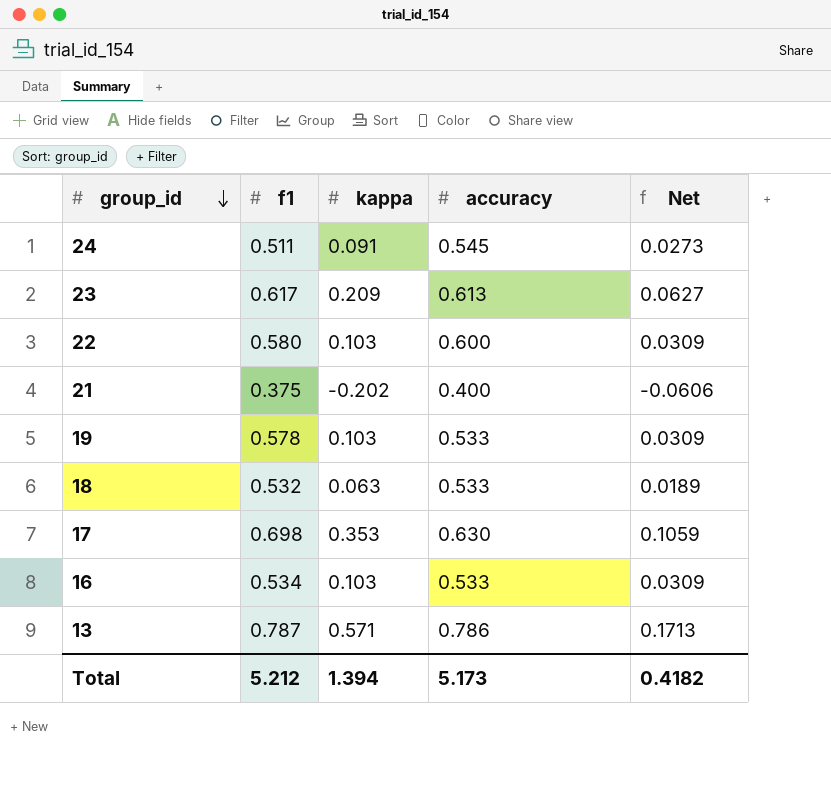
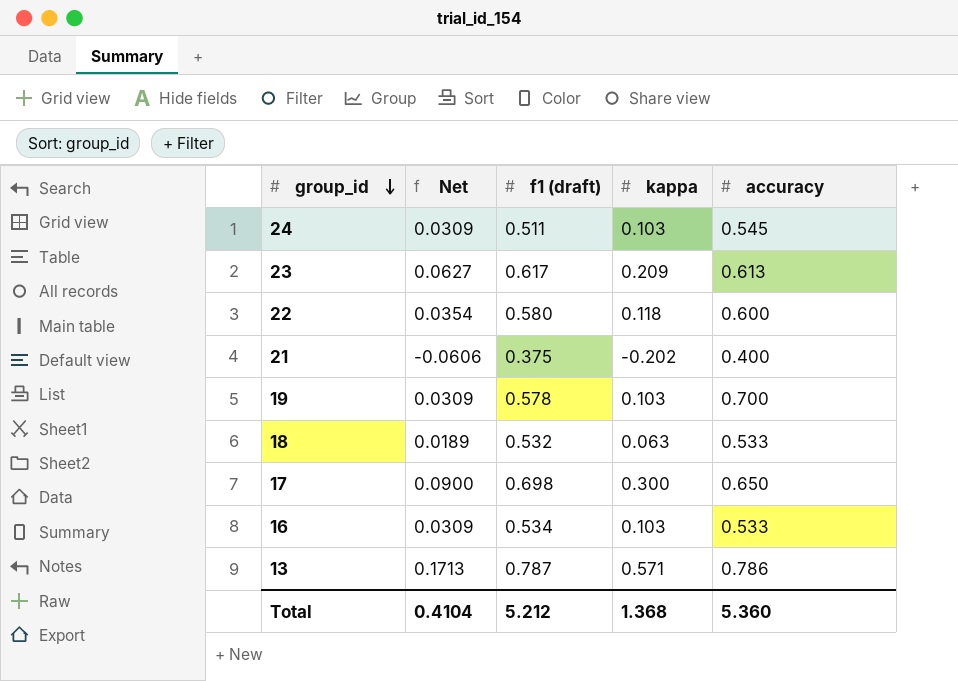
column Net | position: 5 -> 2
column name: f1 -> f1 (draft)
24 | Net: 0.0273 -> 0.0309
24 | kappa: 0.091 -> 0.103
22 | Net: 0.0309 -> 0.0354
22 | kappa: 0.103 -> 0.118
19 | accuracy: 0.533 -> 0.700
17 | Net: 0.1059 -> 0.0900
17 | kappa: 0.353 -> 0.300
17 | accuracy: 0.630 -> 0.650
Total | Net: 0.4182 -> 0.4104
Total | kappa: 1.394 -> 1.368
Total | accuracy: 5.173 -> 5.360

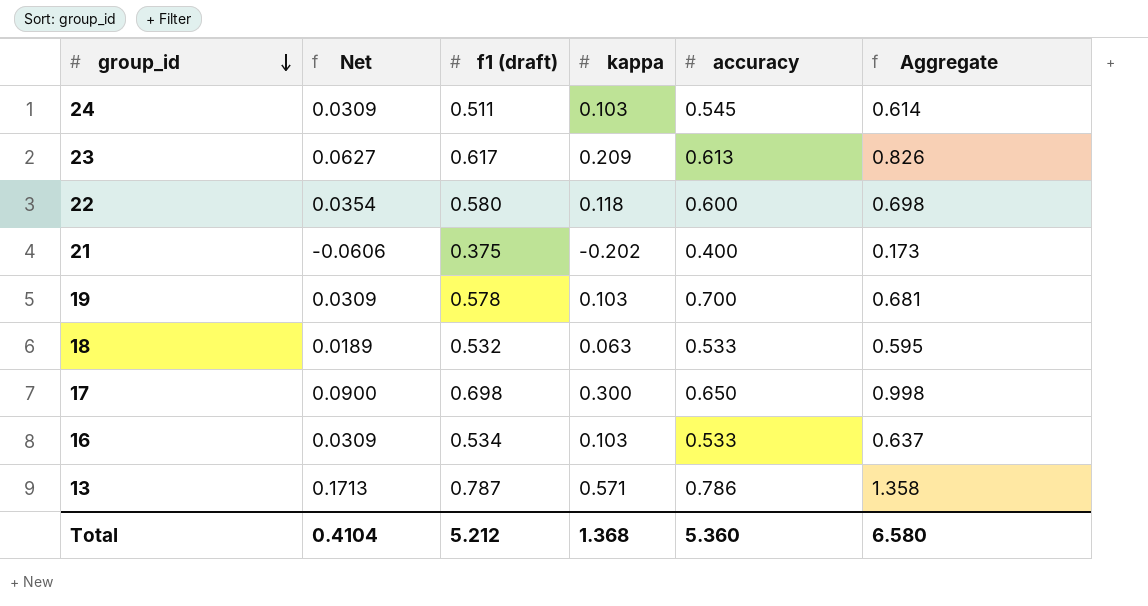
column Aggregate | formula: none -> [f1 (draft)] + [kappa]

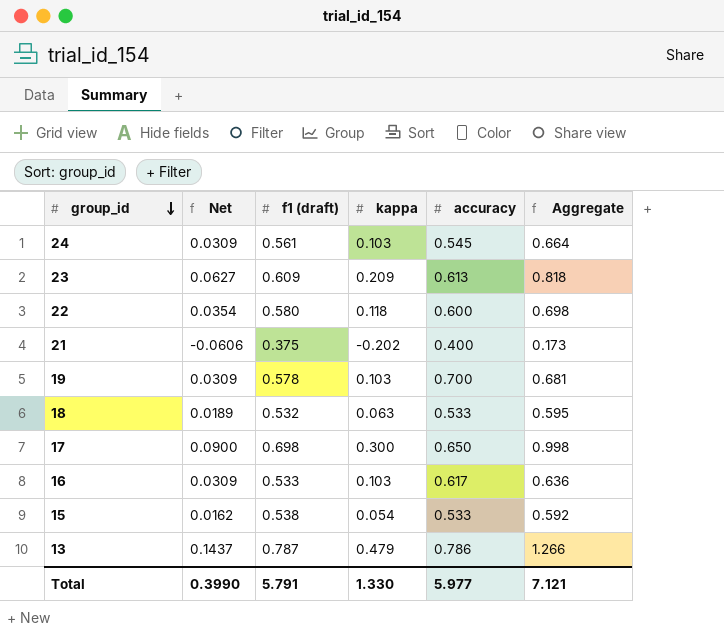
24 | f1 (draft): 0.511 -> 0.561
24 | Aggregate: 0.614 -> 0.664
23 | f1 (draft): 0.617 -> 0.609
23 | Aggregate: 0.826 -> 0.818
16 | f1 (draft): 0.534 -> 0.533
16 | accuracy: 0.533 -> 0.617
16 | Aggregate: 0.637 -> 0.636
row 15: none -> 0.0162 | 0.538 | 0.054 | 0.533 | 0.592
13 | Net: 0.1713 -> 0.1437
13 | kappa: 0.571 -> 0.479
13 | Aggregate: 1.358 -> 1.266
Total | Net: 0.4104 -> 0.3990
Total | f1 (draft): 5.212 -> 5.791
Total | kappa: 1.368 -> 1.330
Total | accuracy: 5.360 -> 5.977
Total | Aggregate: 6.580 -> 7.121

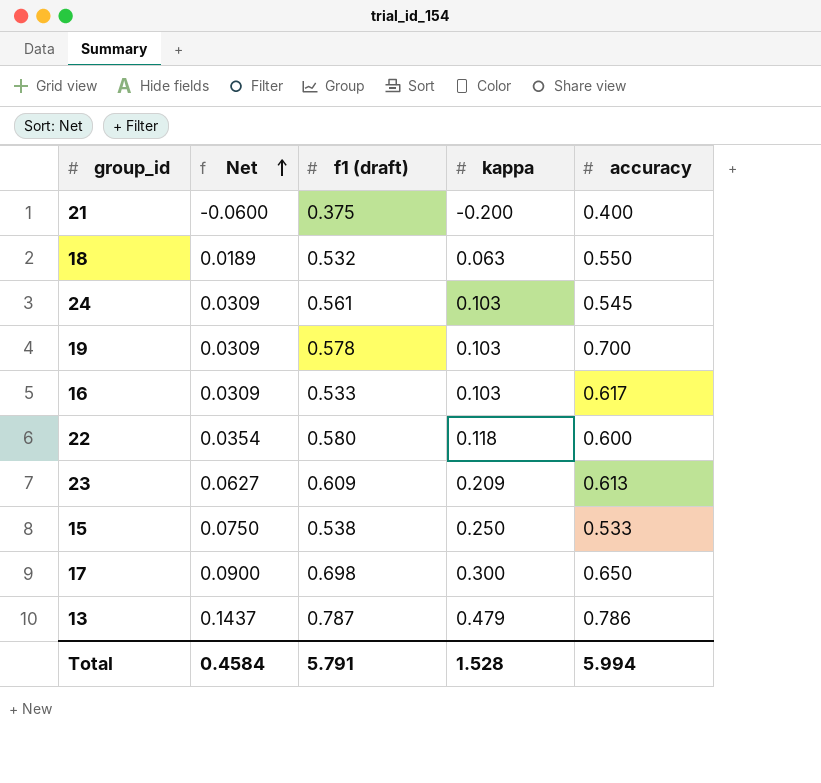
row order: group_id descending -> Net ascending
column Aggregate | formula: [f1 (draft)] + [kappa] -> none
21 | Net: -0.0606 -> -0.0600
21 | kappa: -0.202 -> -0.200
18 | accuracy: 0.533 -> 0.550
15 | Net: 0.0162 -> 0.0750
15 | kappa: 0.054 -> 0.250
Total | Net: 0.3990 -> 0.4584
Total | kappa: 1.330 -> 1.528
Total | accuracy: 5.977 -> 5.994

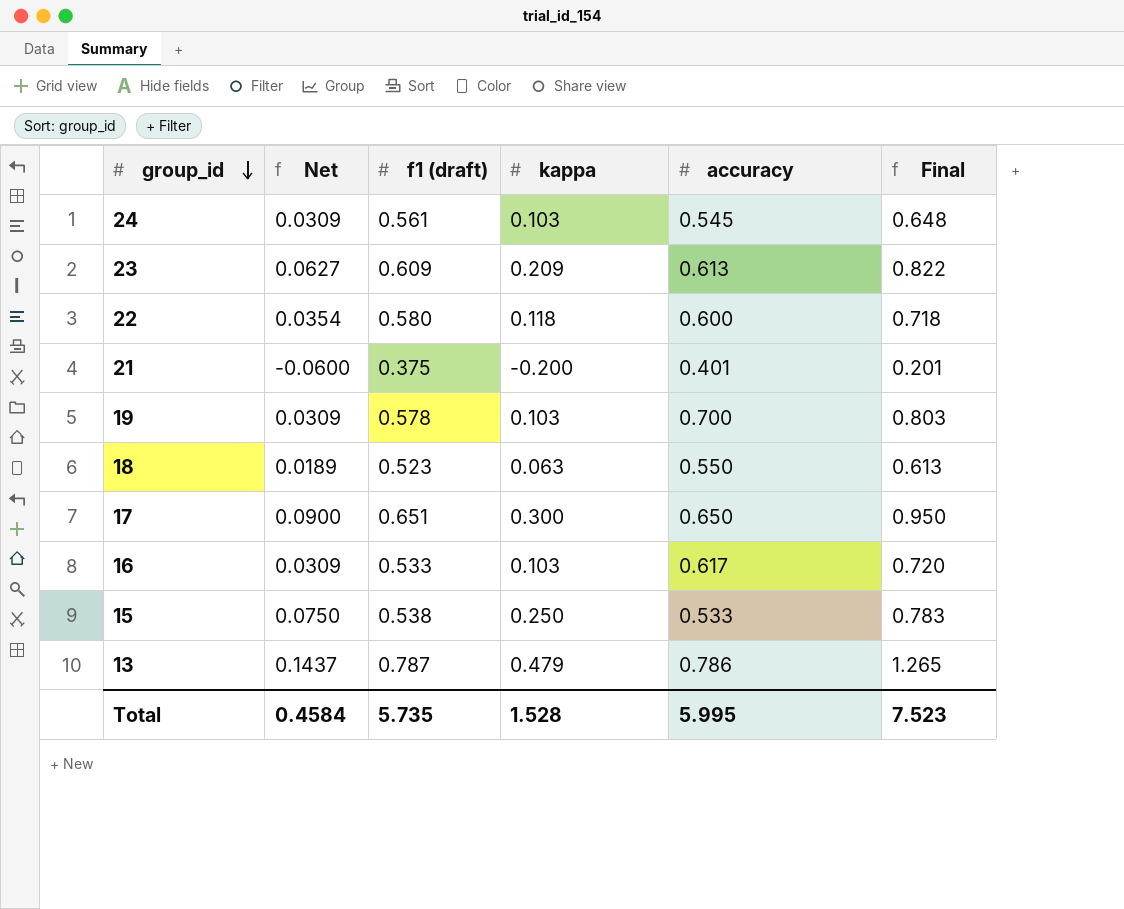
row order: Net ascending -> group_id descending
column Final | formula: none -> [kappa] + [accuracy]
21 | accuracy: 0.400 -> 0.401
18 | f1 (draft): 0.532 -> 0.523
17 | f1 (draft): 0.698 -> 0.651
Total | f1 (draft): 5.791 -> 5.735
Total | accuracy: 5.994 -> 5.995

